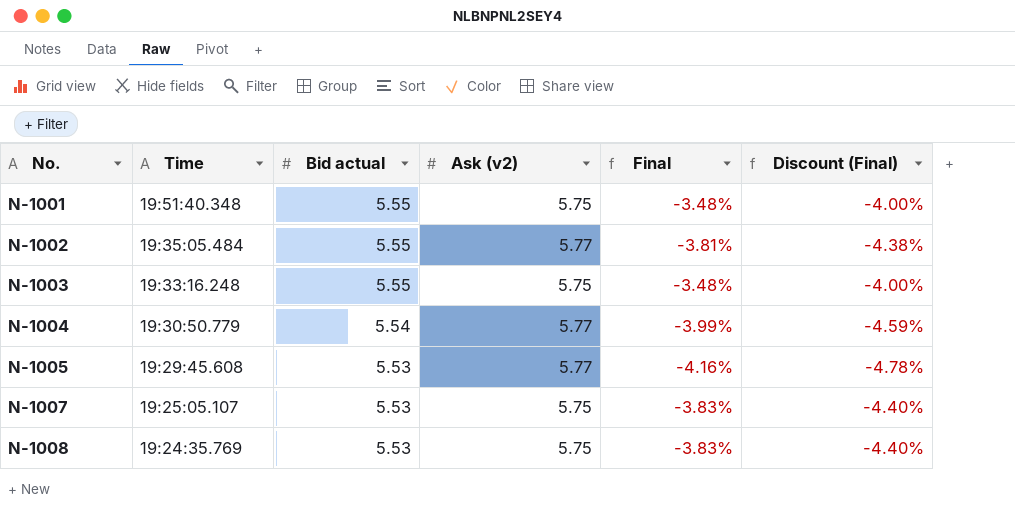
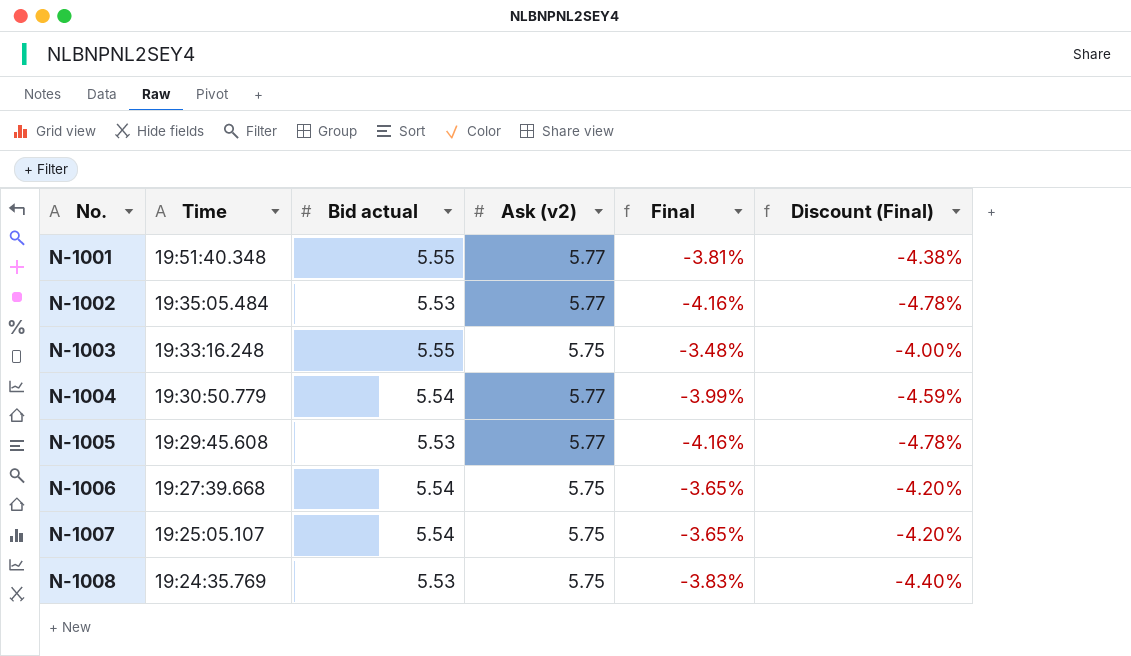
N-1001 | Ask (v2): 5.75 -> 5.77
N-1001 | Final: -3.48% -> -3.81%
N-1001 | Discount (Final): -4.00% -> -4.38%
N-1002 | Bid actual: 5.55 -> 5.53
N-1002 | Final: -3.81% -> -4.16%
N-1002 | Discount (Final): -4.38% -> -4.78%
row N-1006: none -> 19:27:39.668 | 5.54 | 5.75 | -3.65% | -4.20%
N-1007 | Bid actual: 5.53 -> 5.54
N-1007 | Final: -3.83% -> -3.65%
N-1007 | Discount (Final): -4.40% -> -4.20%

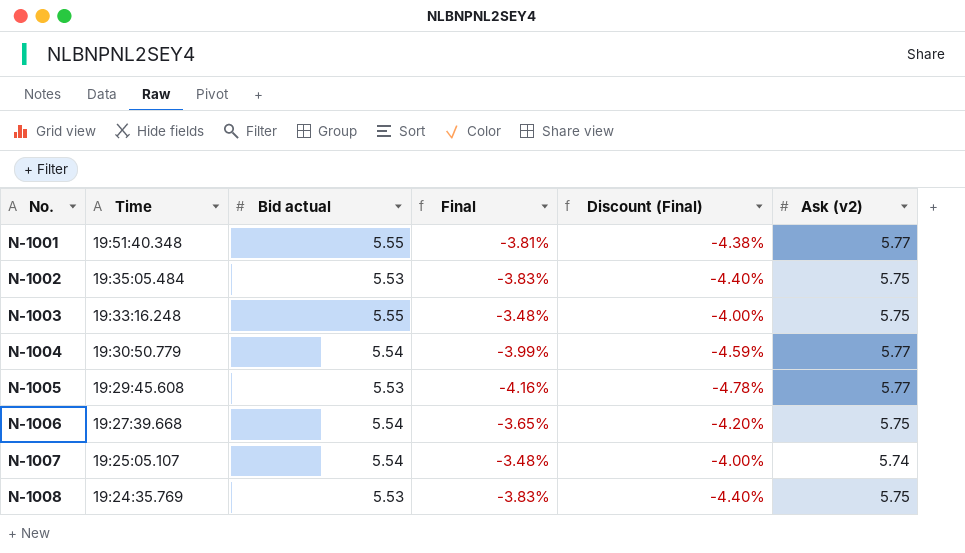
column Ask (v2) | position: 4 -> 6
N-1002 | Final: -4.16% -> -3.83%
N-1002 | Discount (Final): -4.78% -> -4.40%
N-1002 | Ask (v2): 5.77 -> 5.75
N-1007 | Final: -3.65% -> -3.48%
N-1007 | Discount (Final): -4.20% -> -4.00%
N-1007 | Ask (v2): 5.75 -> 5.74

